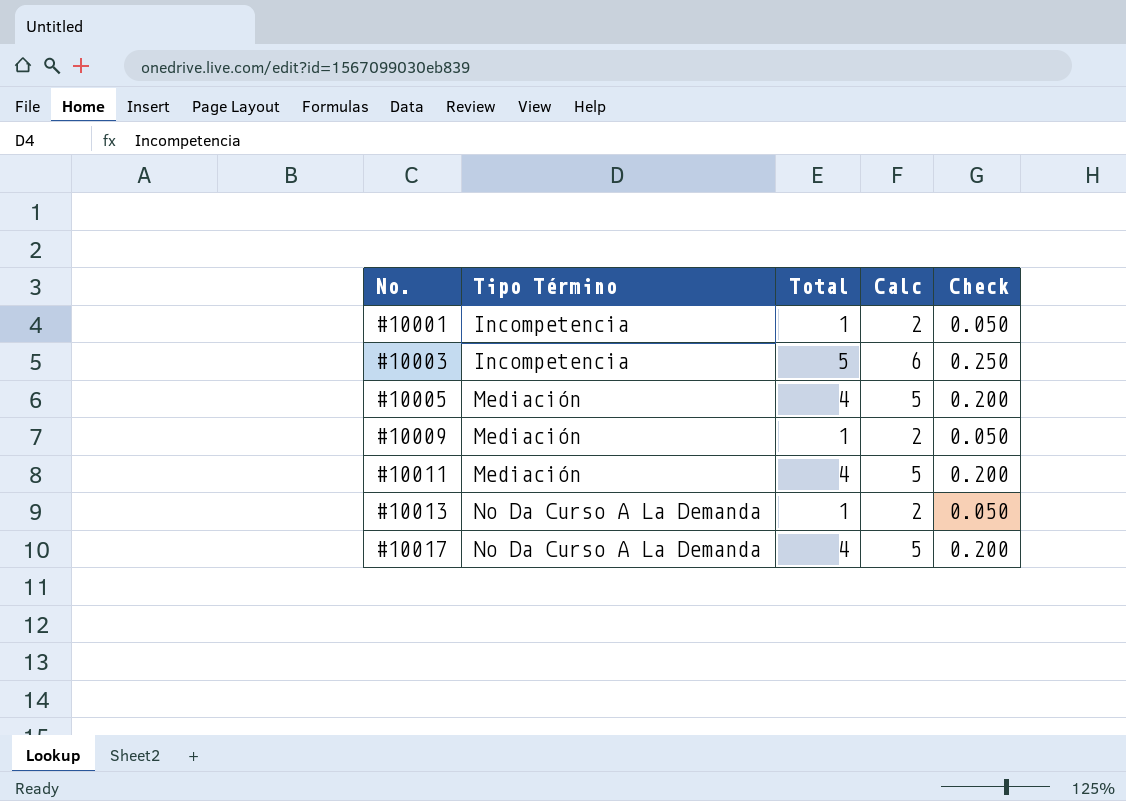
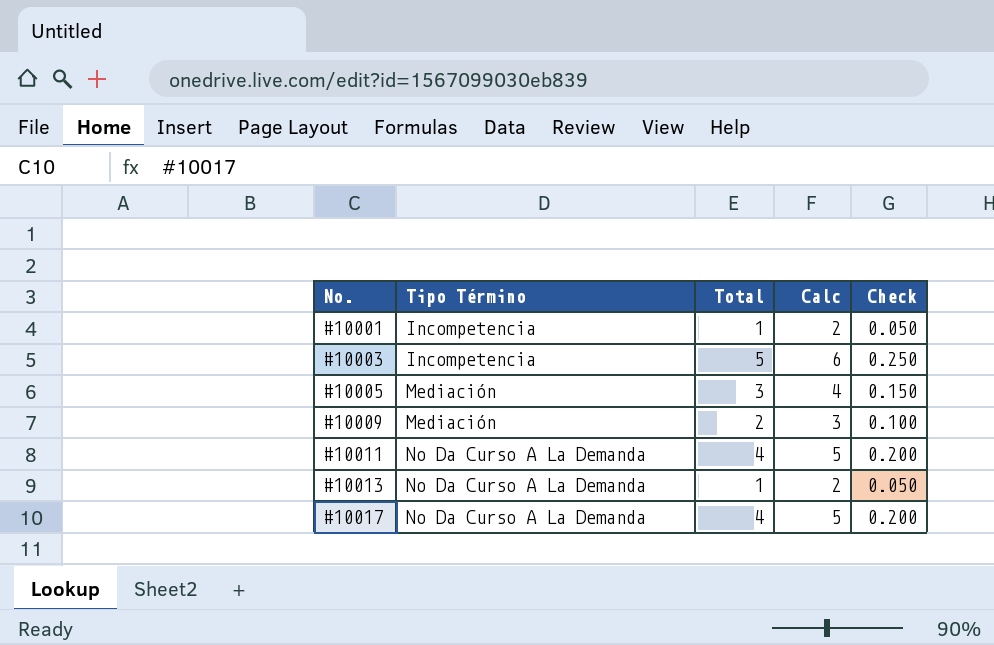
#10005 | Total: 4 -> 3
#10005 | Calc: 5 -> 4
#10005 | Check: 0.200 -> 0.150
#10009 | Total: 1 -> 2
#10009 | Calc: 2 -> 3
#10009 | Check: 0.050 -> 0.100
#10011 | Tipo Término: Mediación -> No Da Curso A La Demanda

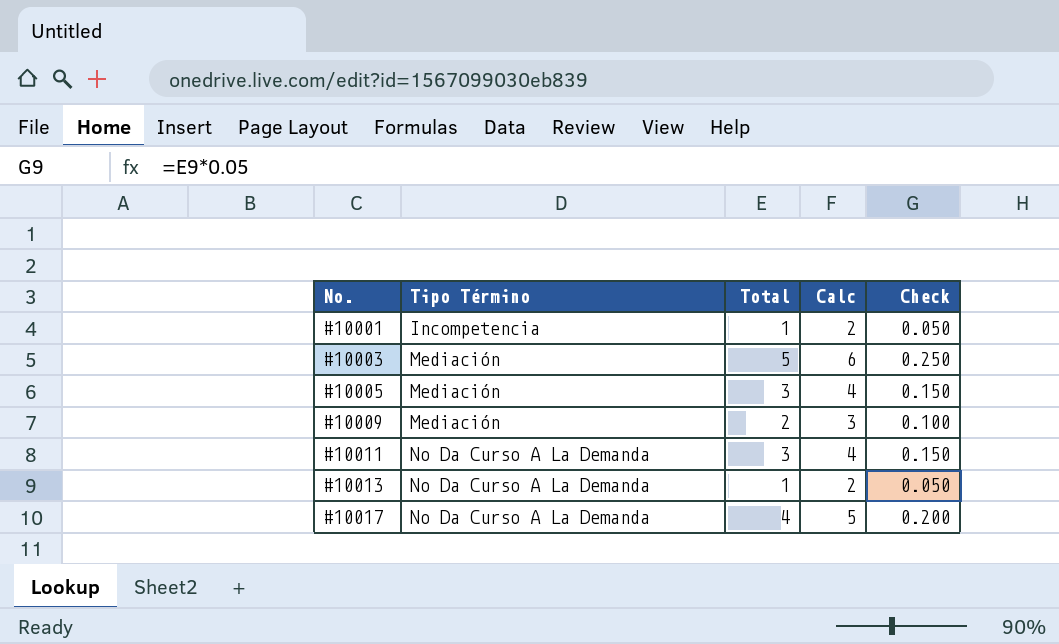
#10003 | Tipo Término: Incompetencia -> Mediación
#10011 | Total: 4 -> 3
#10011 | Calc: 5 -> 4
#10011 | Check: 0.200 -> 0.150

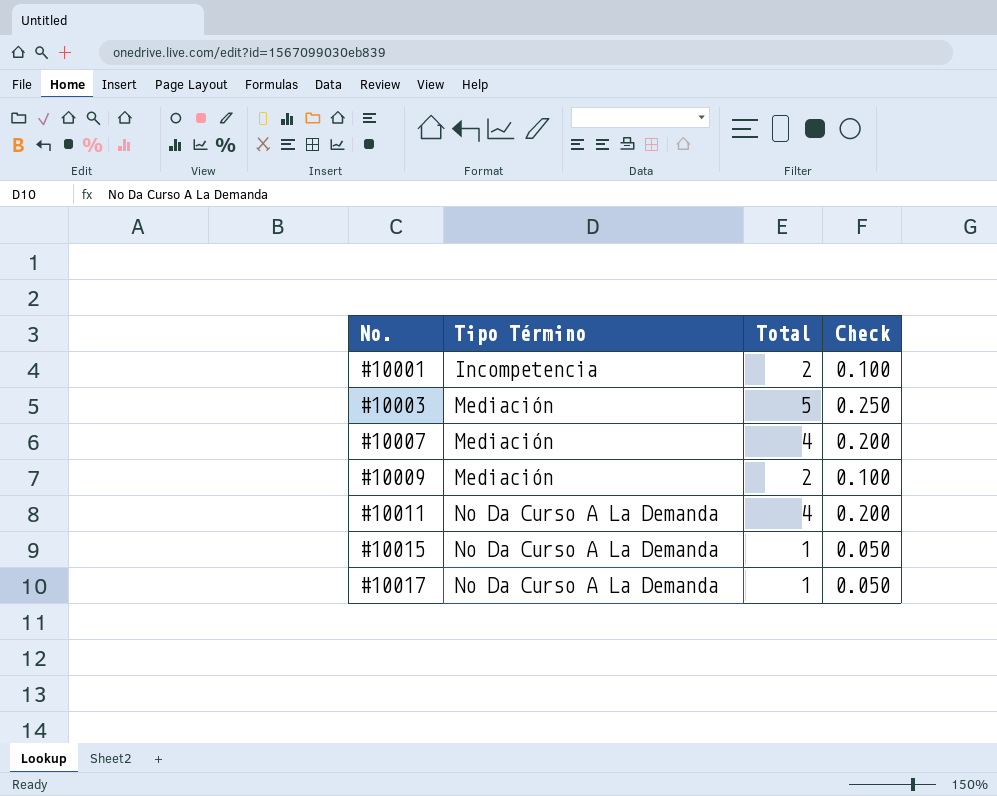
column Calc | formula: [Total] + 1 -> none
row #10005: Mediación | 3 | 4 | 0.150 -> none
row #10013: No Da Curso A La Demanda | 1 | 2 | 0.050 -> none
#10001 | Total: 1 -> 2
#10001 | Check: 0.050 -> 0.100
row #10007: none -> Mediación | 4 | 0.200
#10011 | Total: 3 -> 4
#10011 | Check: 0.150 -> 0.200
row #10015: none -> No Da Curso A La Demanda | 1 | 0.050
#10017 | Total: 4 -> 1
#10017 | Check: 0.200 -> 0.050

